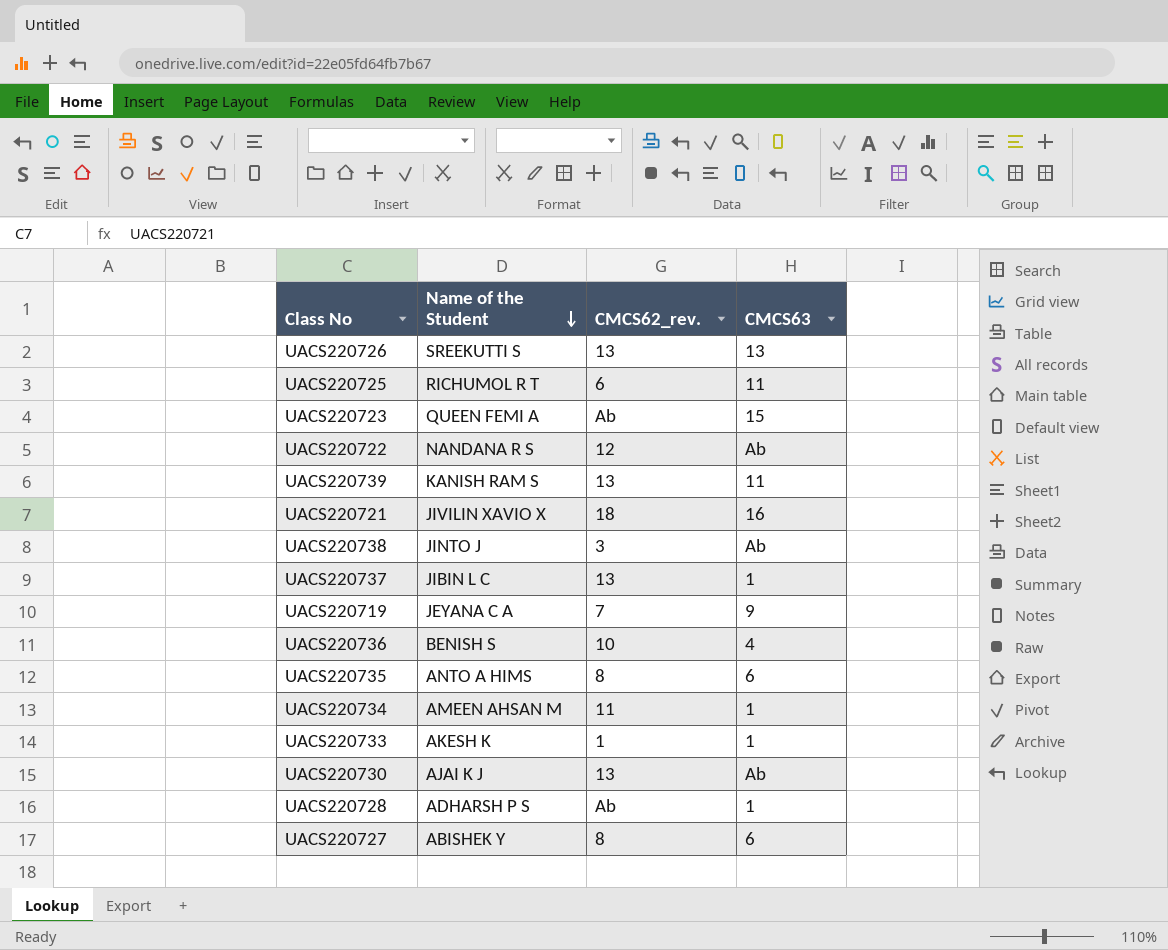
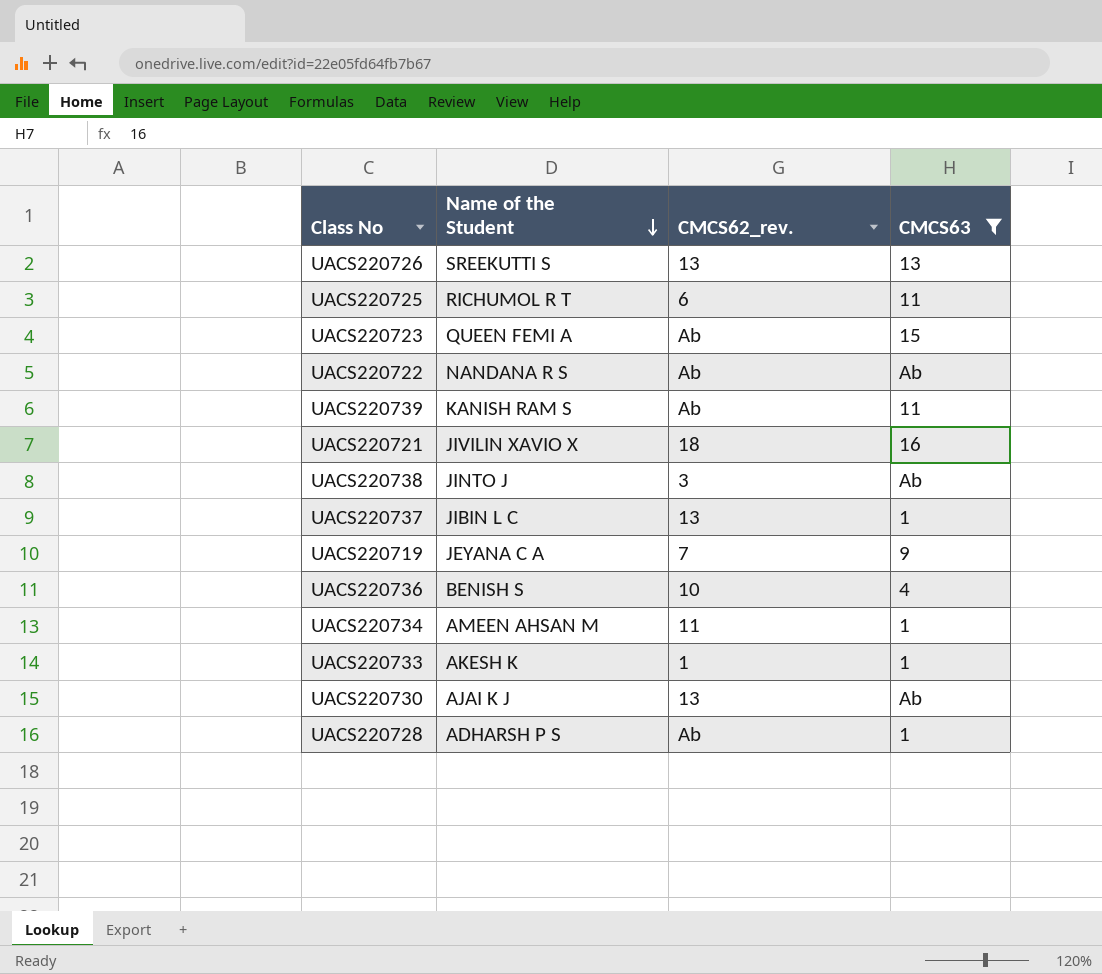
filter: none -> CMCS63 != 6
UACS220722 | CMCS62_rev.: 12 -> Ab
UACS220739 | CMCS62_rev.: 13 -> Ab

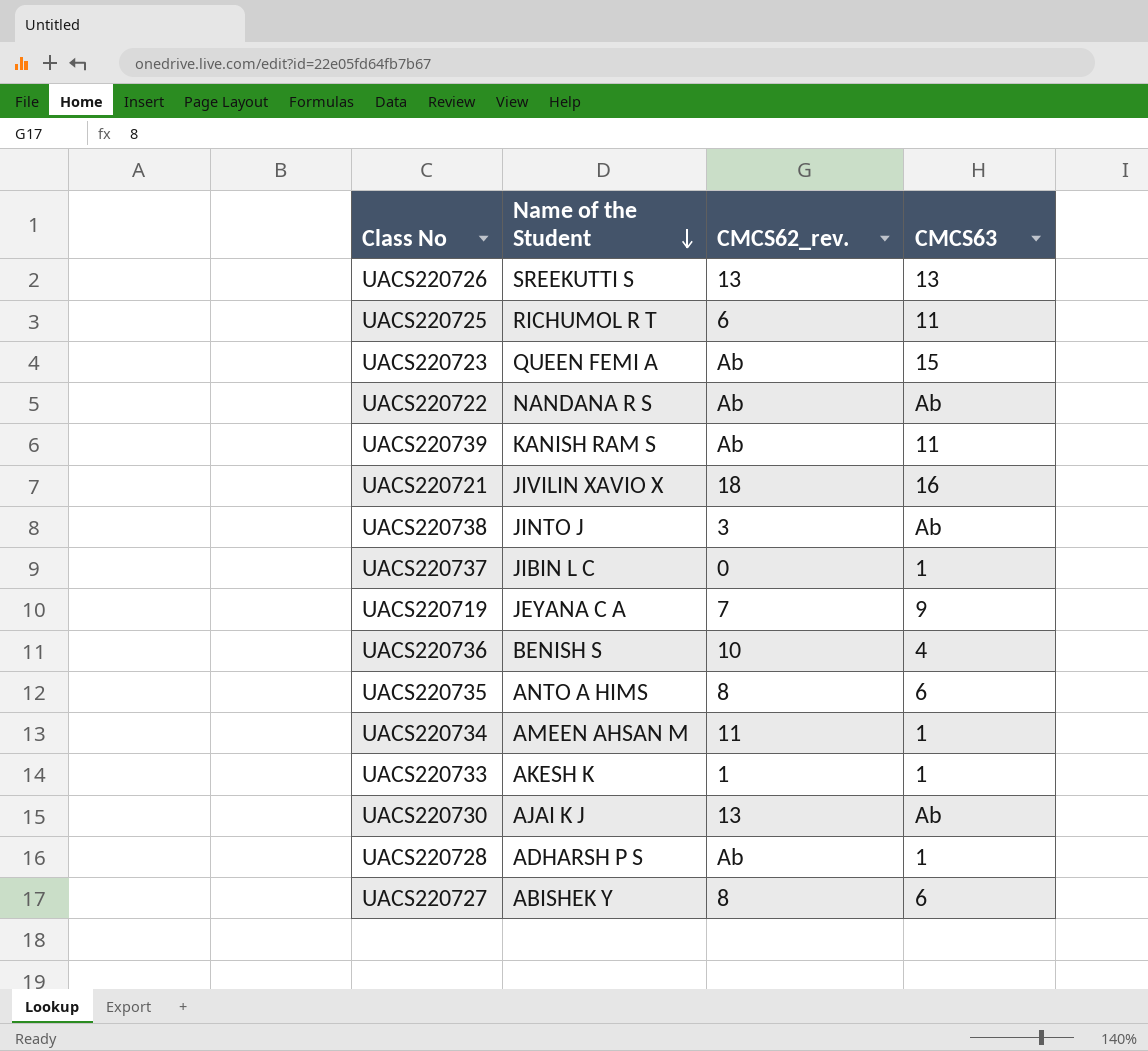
filter: CMCS63 != 6 -> none
UACS220737 | CMCS62_rev.: 13 -> 0

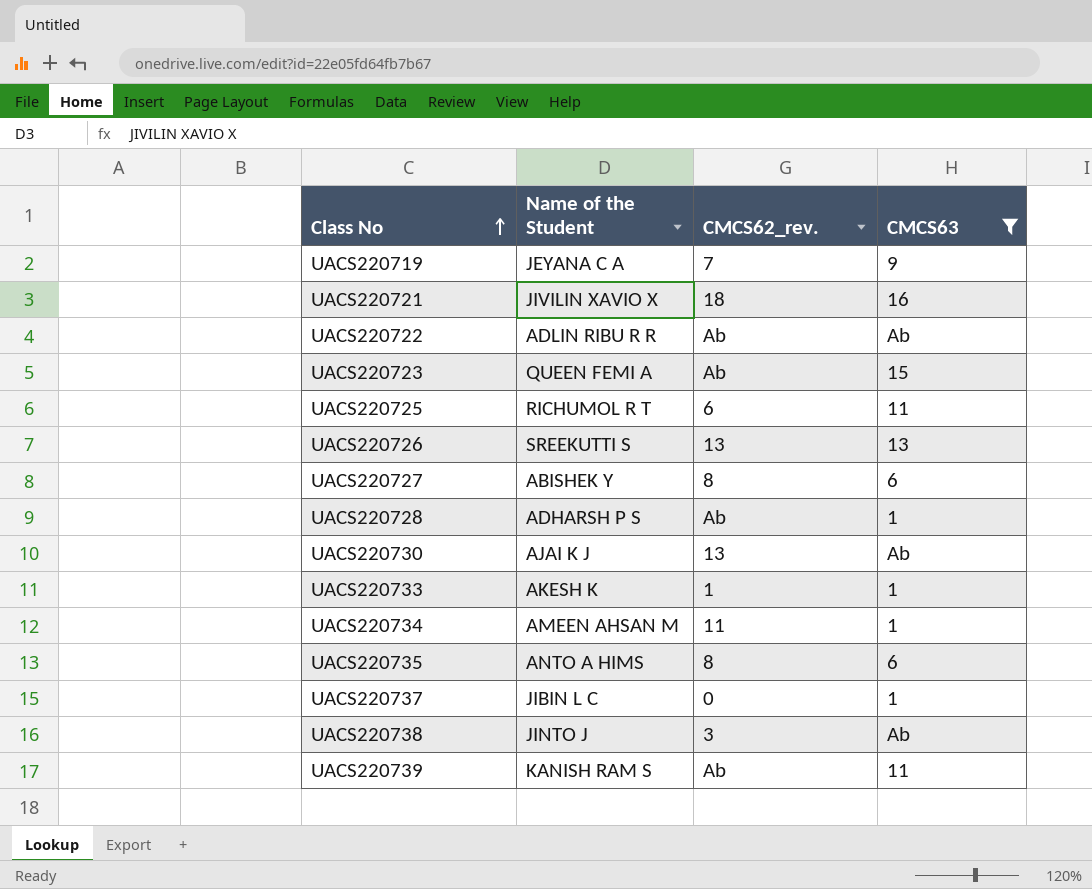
filter: none -> CMCS63 != 4
row order: Name of the Student descending -> Class No ascending
UACS220722 | Name of the Student: NANDANA R S -> ADLIN RIBU R R

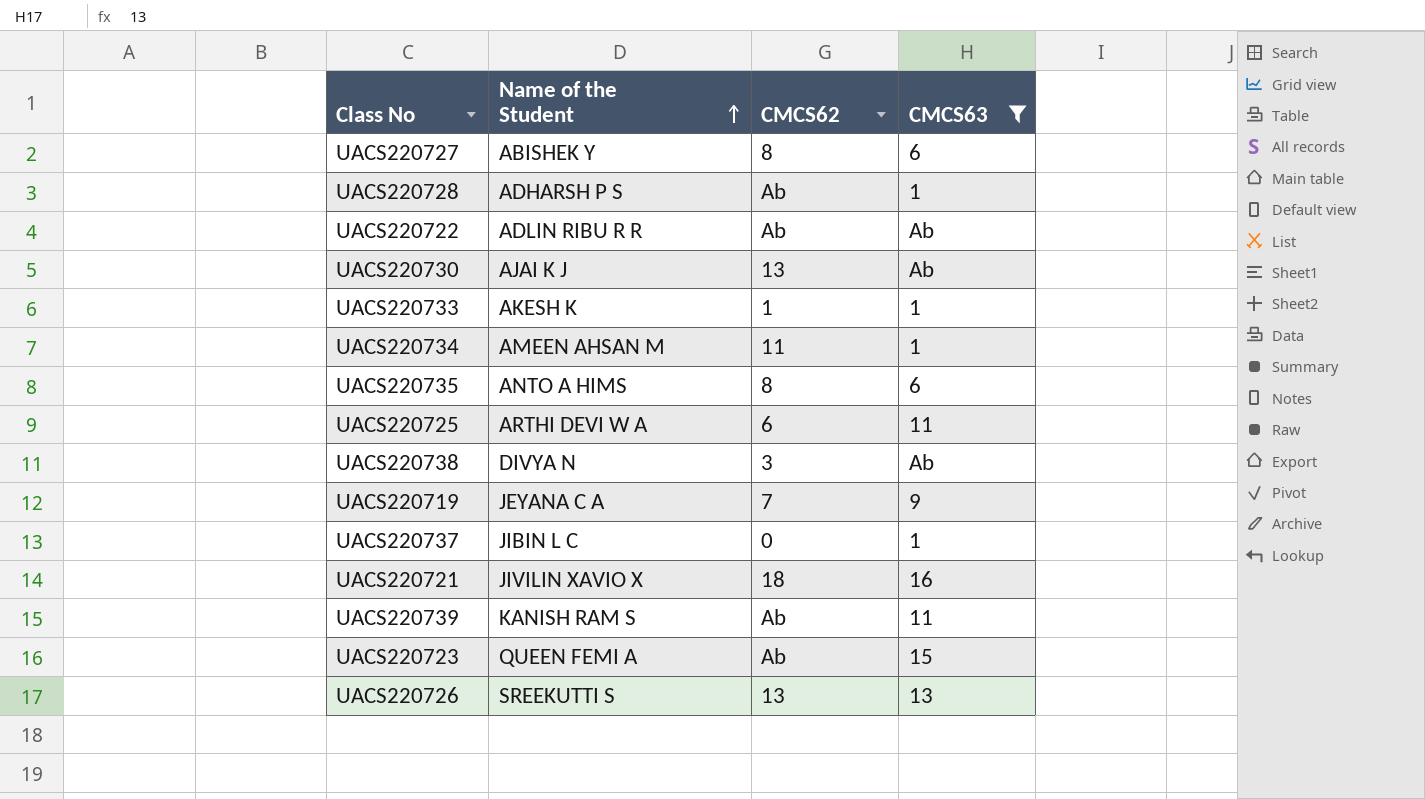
row order: Class No ascending -> Name of the Student ascending
column name: CMCS62_rev. -> CMCS62
UACS220725 | Name of the Student: RICHUMOL R T -> ARTHI DEVI W A
UACS220738 | Name of the Student: JINTO J -> DIVYA N

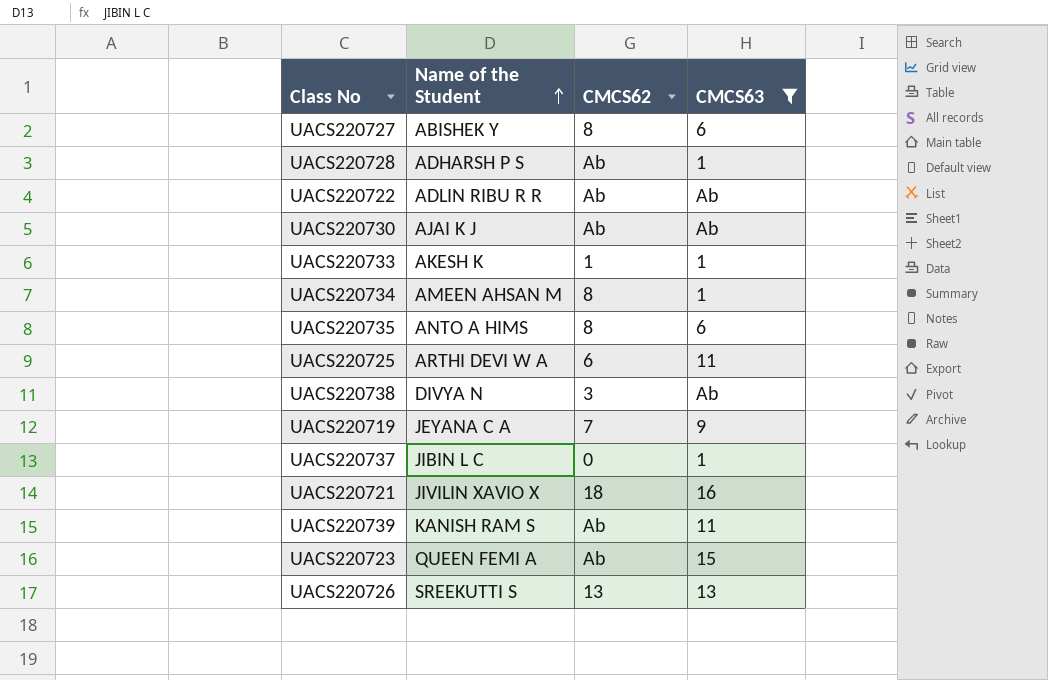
UACS220730 | CMCS62: 13 -> Ab
UACS220734 | CMCS62: 11 -> 8

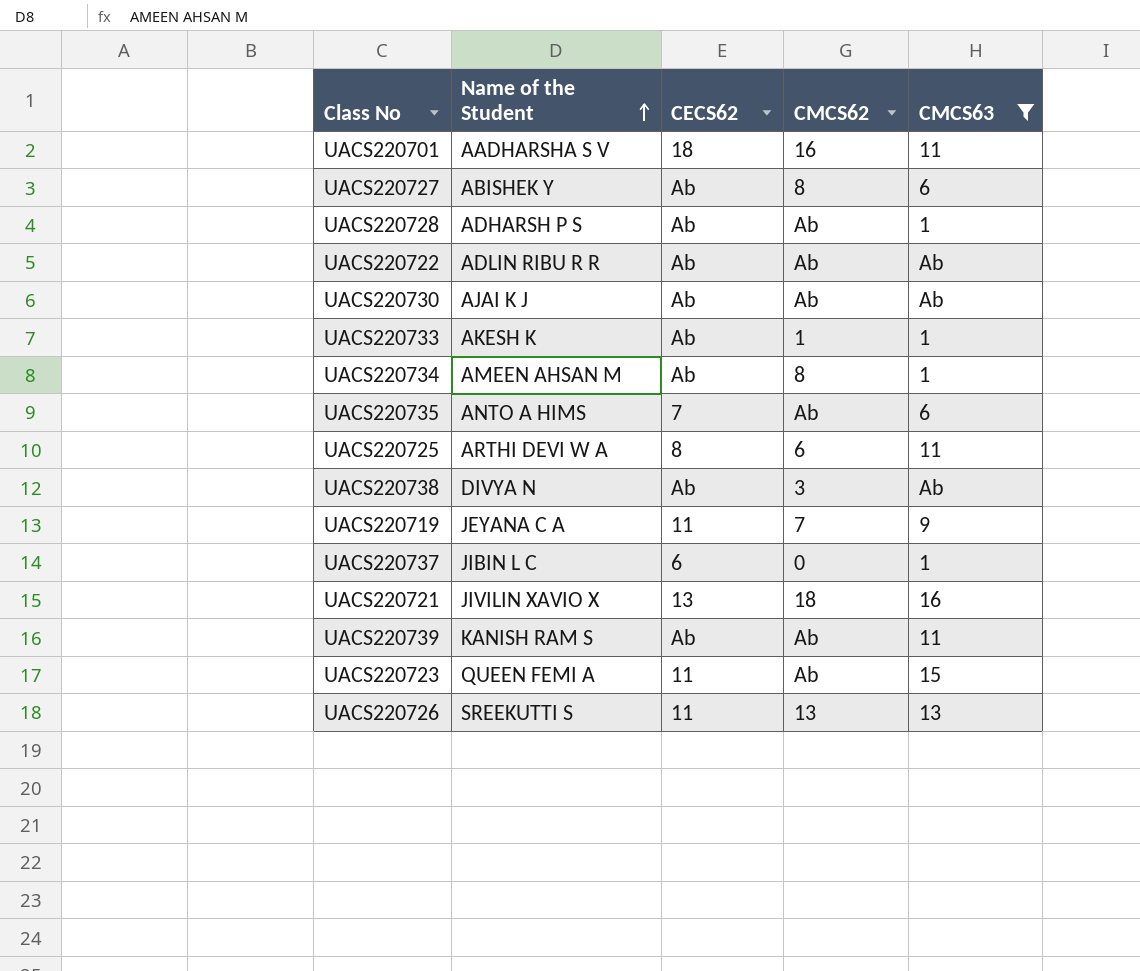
column CECS62 | position: none -> 3
row UACS220701: none -> AADHARSHA S V | 18 | 16 | 11
UACS220735 | CMCS62: 8 -> Ab

